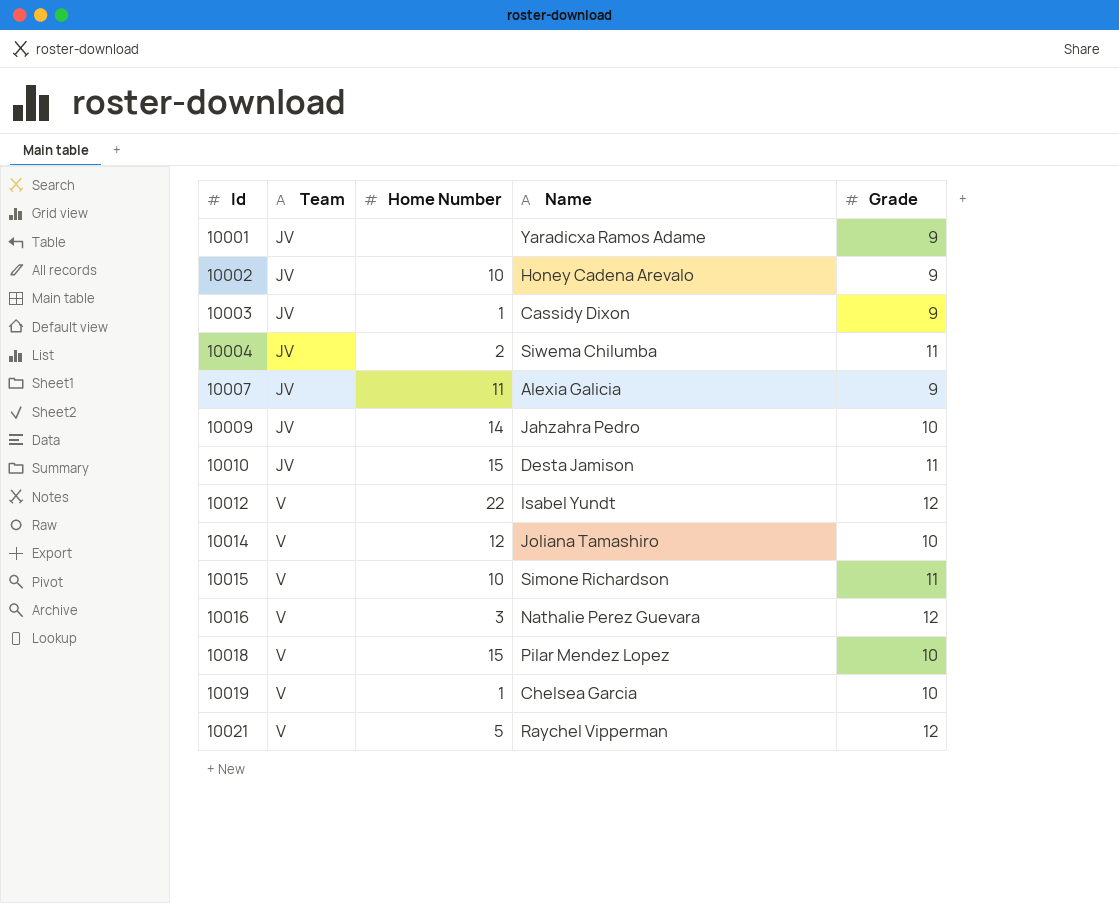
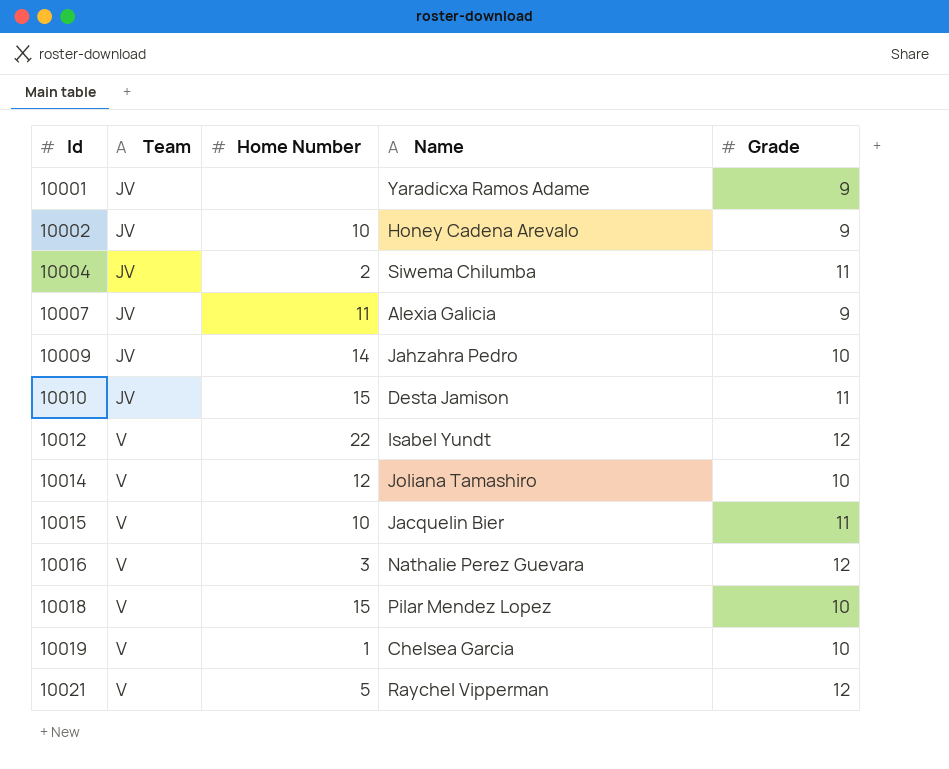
row 10003: JV | 1 | Cassidy Dixon | 9 -> none
10015 | Name: Simone Richardson -> Jacquelin Bier

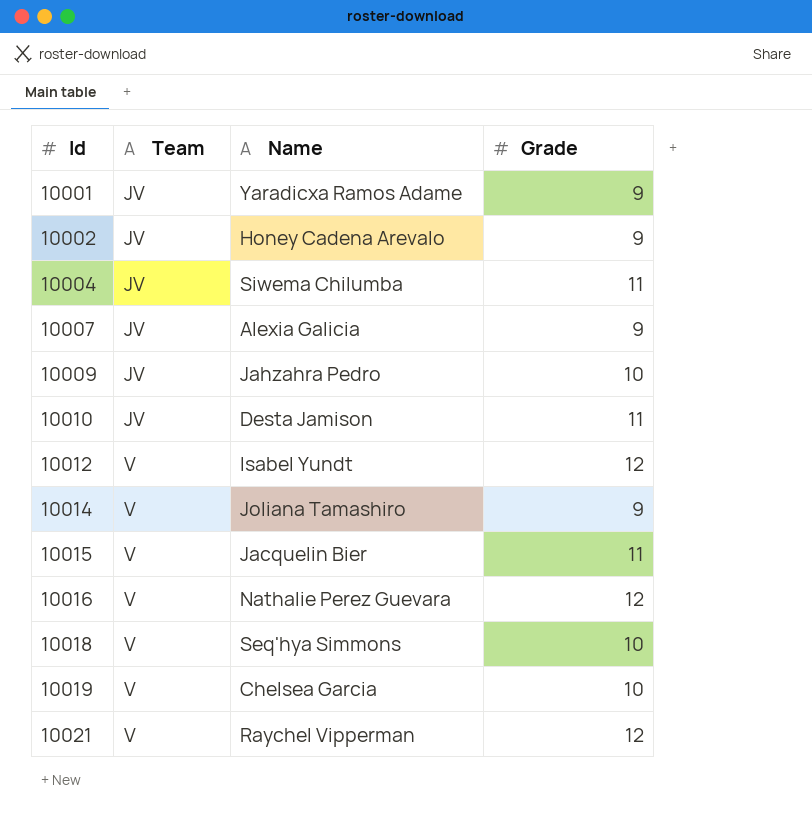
column Home Number | position: 3 -> none
10014 | Grade: 10 -> 9
10018 | Name: Pilar Mendez Lopez -> Seq'hya Simmons

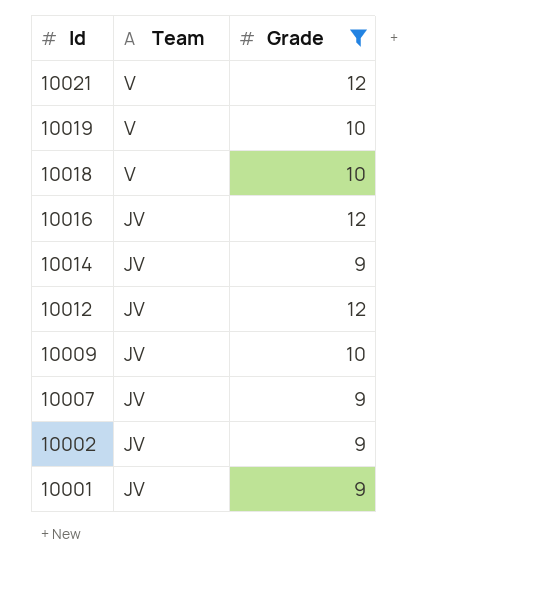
filter: none -> Grade != 11
row order: Id ascending -> Id descending
column Name | position: 3 -> none
10016 | Team: V -> JV
10014 | Team: V -> JV
10012 | Team: V -> JV

